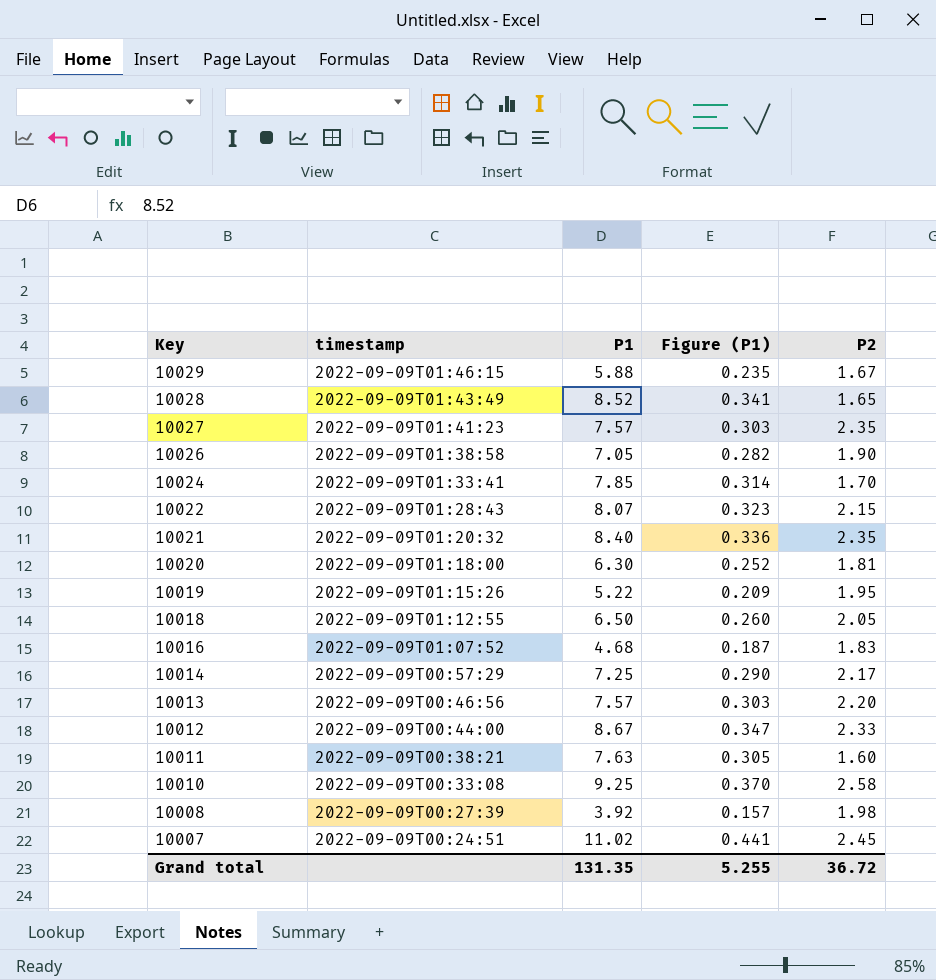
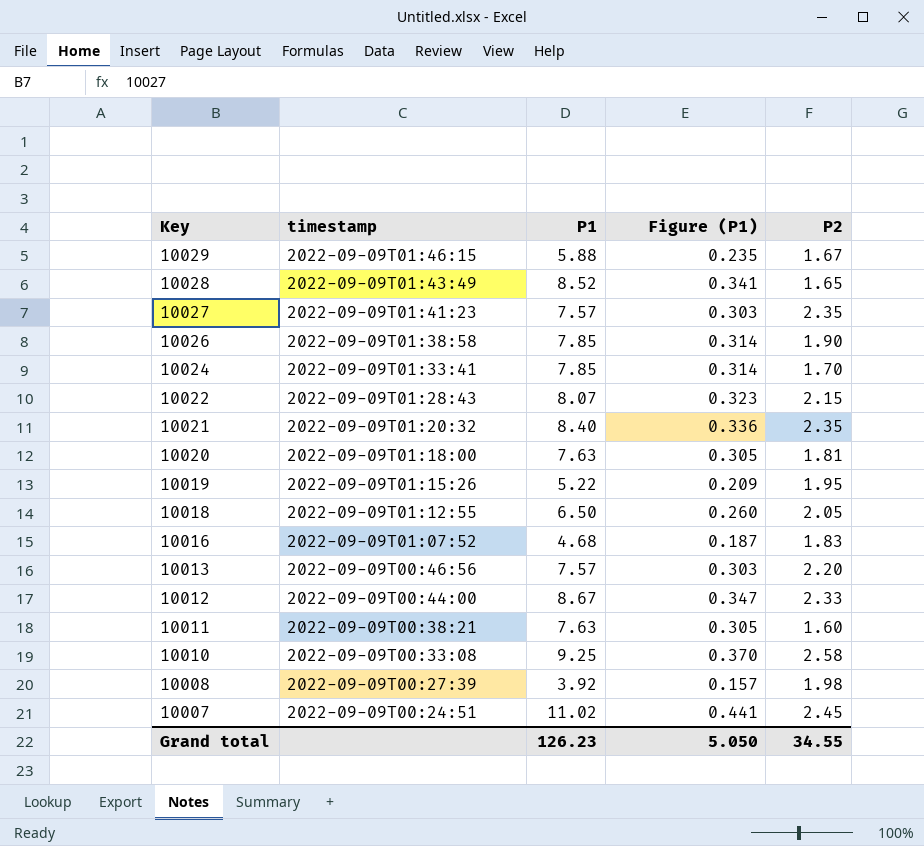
row 10014: 2022-09-09T00:57:29 | 7.25 | 0.290 | 2.17 -> none
10026 | P1: 7.05 -> 7.85
10026 | Figure (P1): 0.282 -> 0.314
10020 | P1: 6.30 -> 7.63
10020 | Figure (P1): 0.252 -> 0.305
Grand total | P1: 131.35 -> 126.23
Grand total | Figure (P1): 5.255 -> 5.050
Grand total | P2: 36.72 -> 34.55

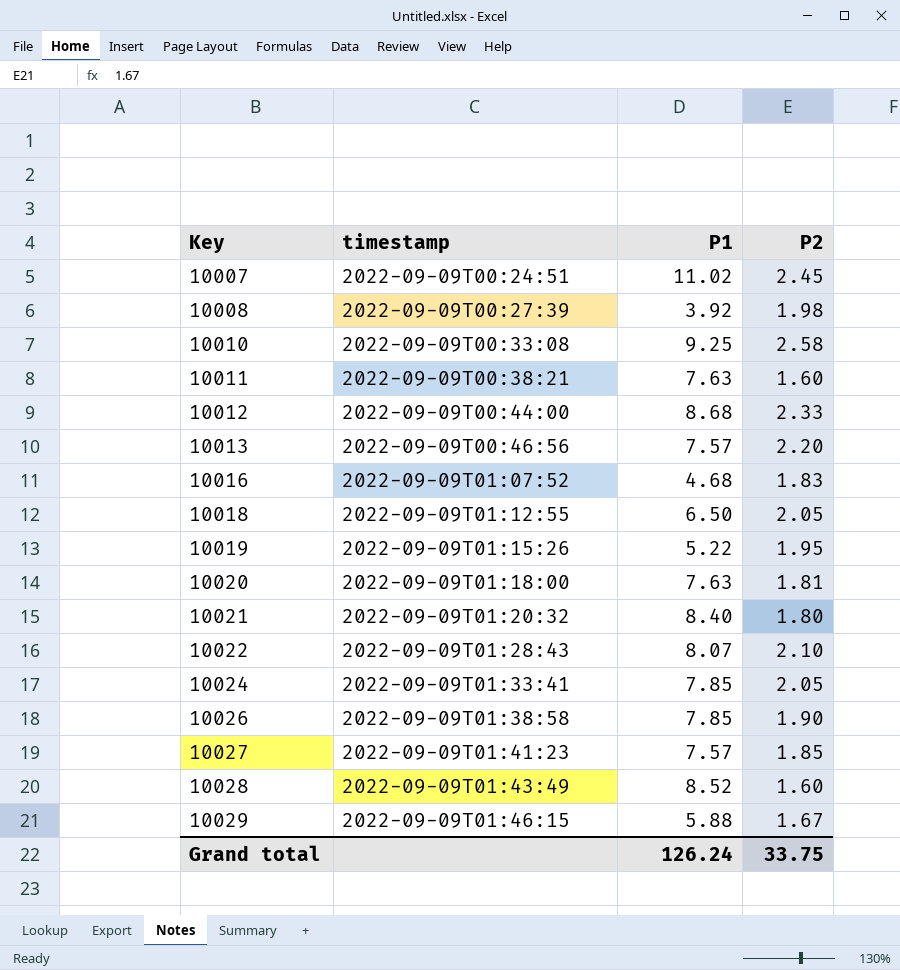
row order: Key descending -> Key ascending
column Figure (P1) | formula: [P1] * 0.04 -> none
10012 | P1: 8.67 -> 8.68
10021 | P2: 2.35 -> 1.80
10022 | P2: 2.15 -> 2.10
10024 | P2: 1.70 -> 2.05
10027 | P2: 2.35 -> 1.85
10028 | P2: 1.65 -> 1.60
Grand total | P1: 126.23 -> 126.24
Grand total | P2: 34.55 -> 33.75

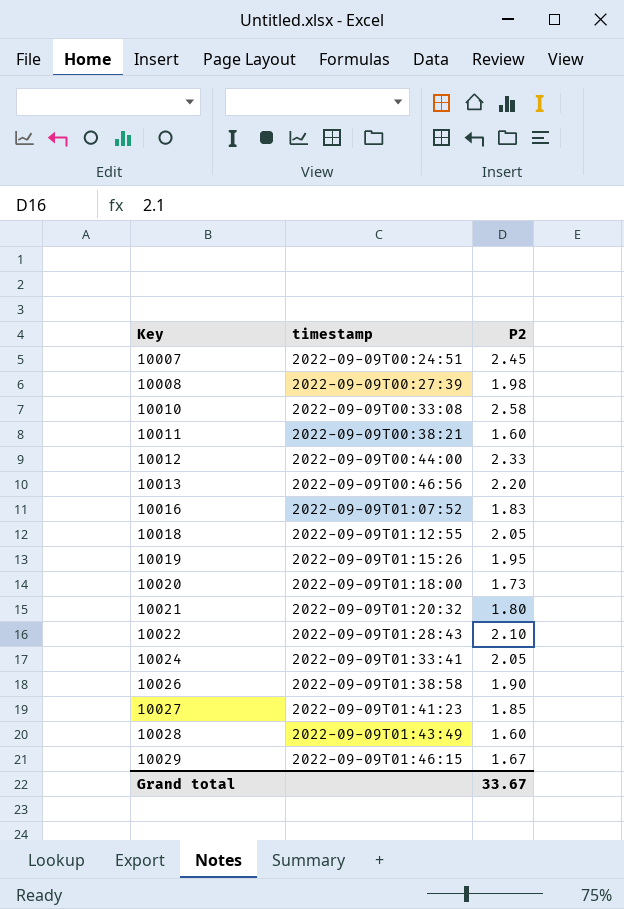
column P1 | position: 3 -> none
10020 | P2: 1.81 -> 1.73
Grand total | P2: 33.75 -> 33.67

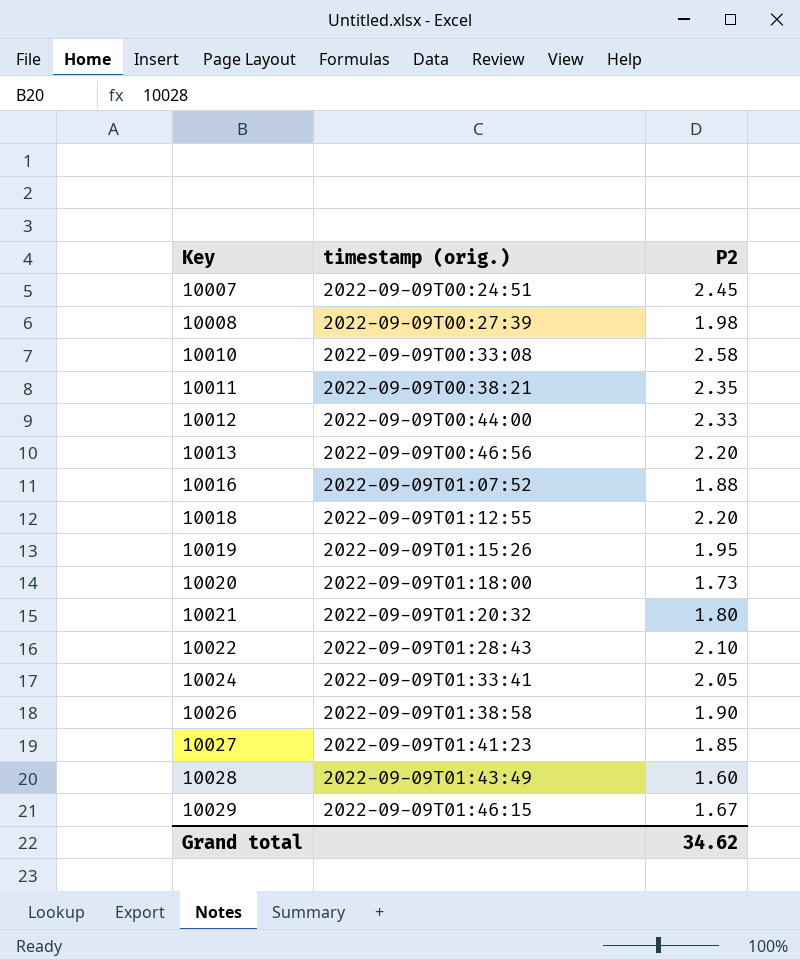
column name: timestamp -> timestamp (orig.)
10011 | P2: 1.60 -> 2.35
10016 | P2: 1.83 -> 1.88
10018 | P2: 2.05 -> 2.20
Grand total | P2: 33.67 -> 34.62

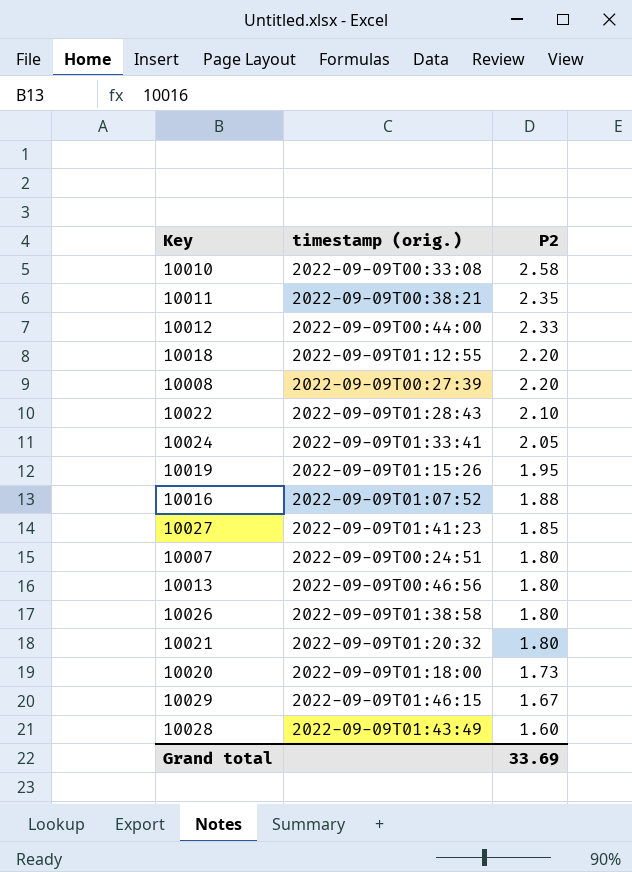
row order: Key ascending -> P2 descending
10008 | P2: 1.98 -> 2.20
10007 | P2: 2.45 -> 1.80
10013 | P2: 2.20 -> 1.80
10026 | P2: 1.90 -> 1.80
Grand total | P2: 34.62 -> 33.69

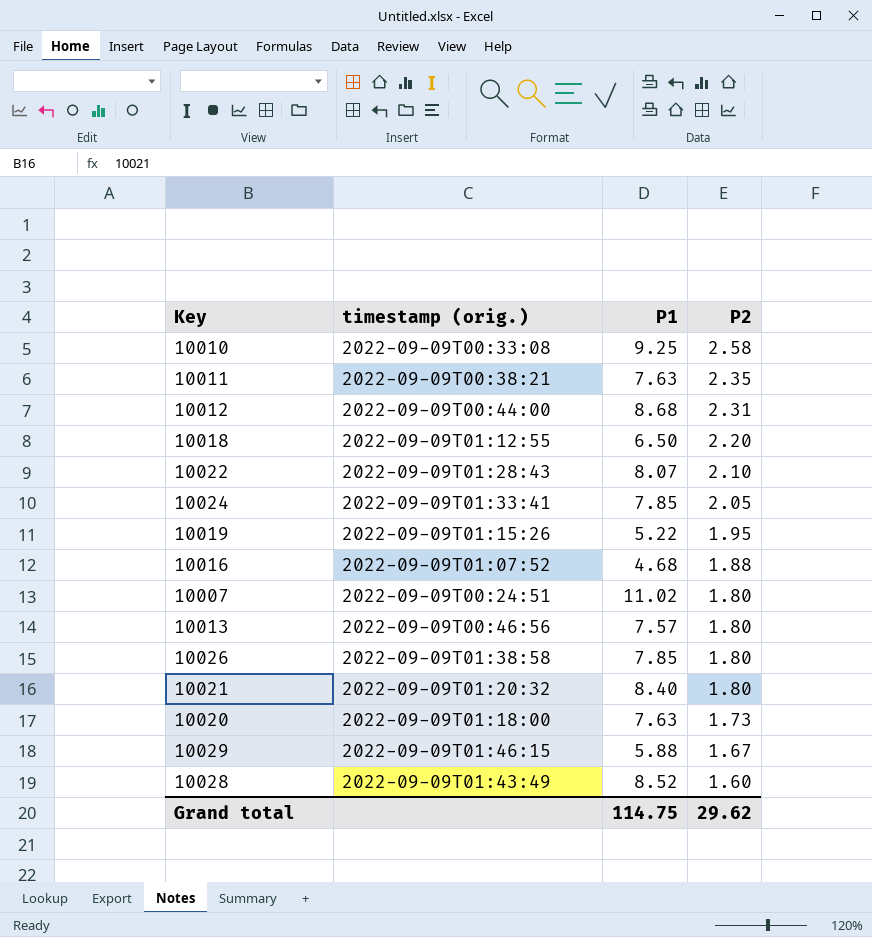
column P1 | position: none -> 3
row 10008: 2022-09-09T00:27:39 | 2.20 -> none
row 10027: 2022-09-09T01:41:23 | 1.85 -> none
10012 | P2: 2.33 -> 2.31
Grand total | P2: 33.69 -> 29.62

